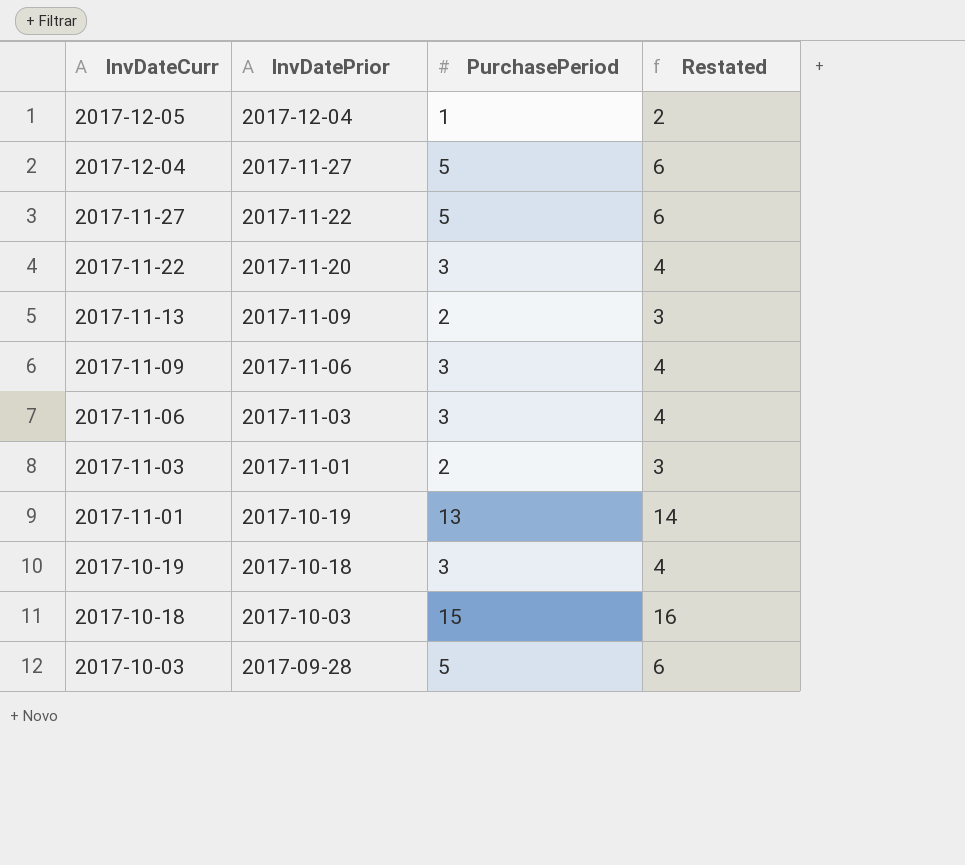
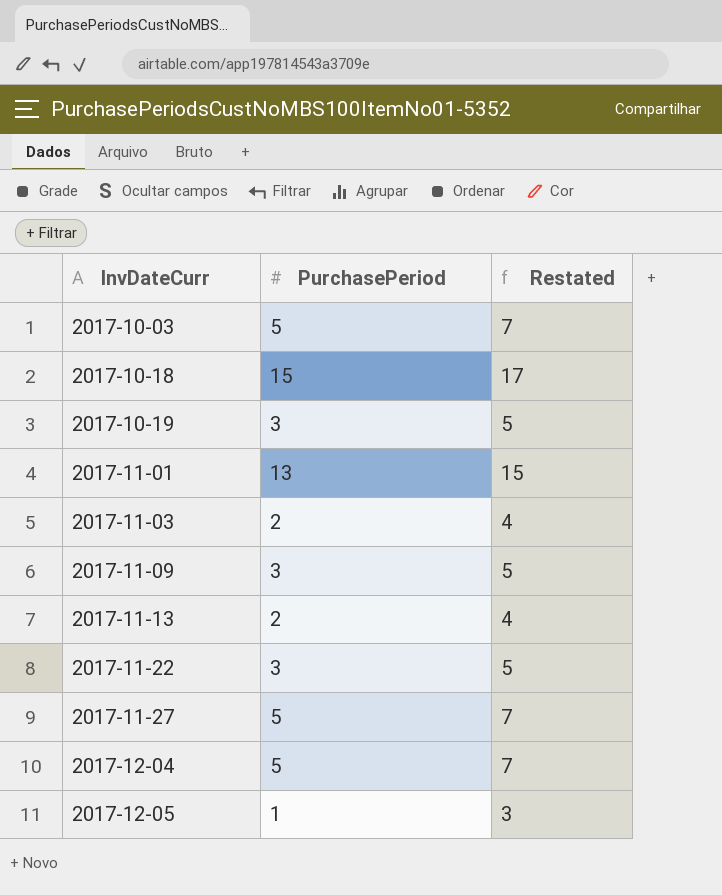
row order: InvDateCurr descending -> InvDateCurr ascending
column InvDatePrior | position: 2 -> none
column Restated | formula: [PurchasePeriod] + 1 -> [PurchasePeriod] + 2
row 2017-11-06: 2017-11-03 | 3 | 4 -> none

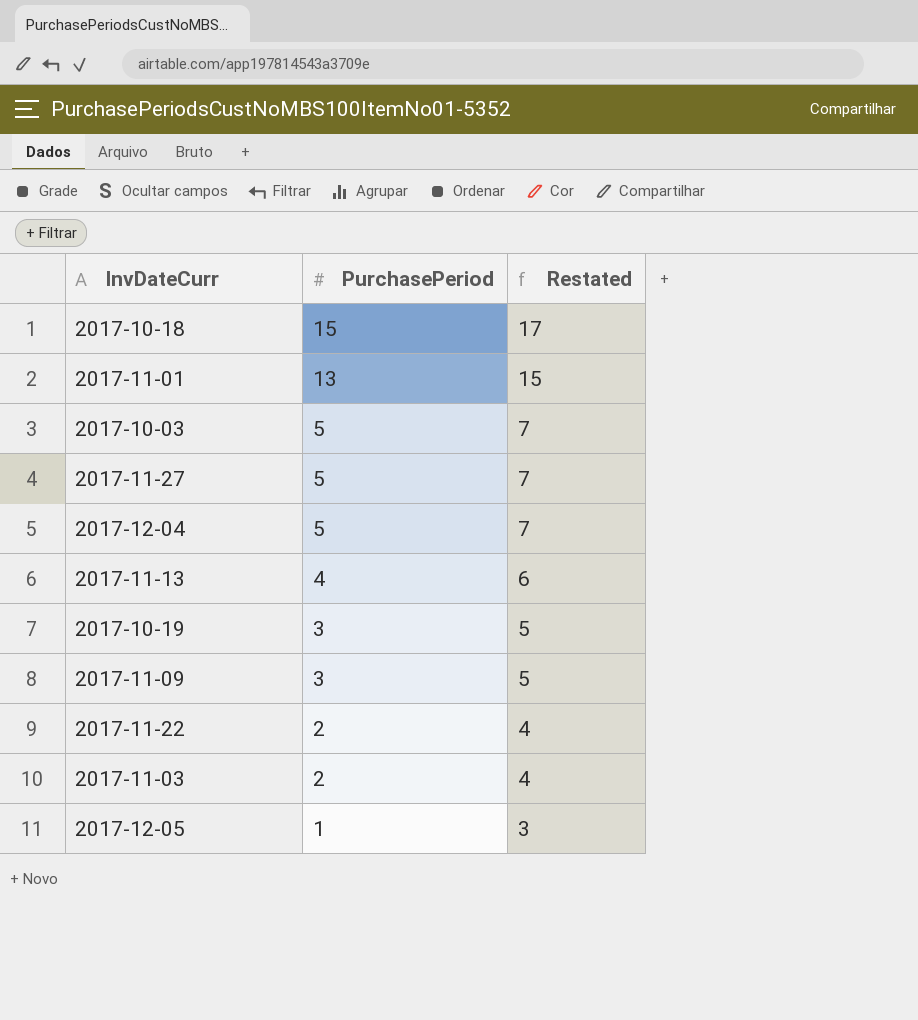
row order: InvDateCurr ascending -> PurchasePeriod descending
2017-11-13 | PurchasePeriod: 2 -> 4
2017-11-13 | Restated: 4 -> 6
2017-11-22 | PurchasePeriod: 3 -> 2
2017-11-22 | Restated: 5 -> 4

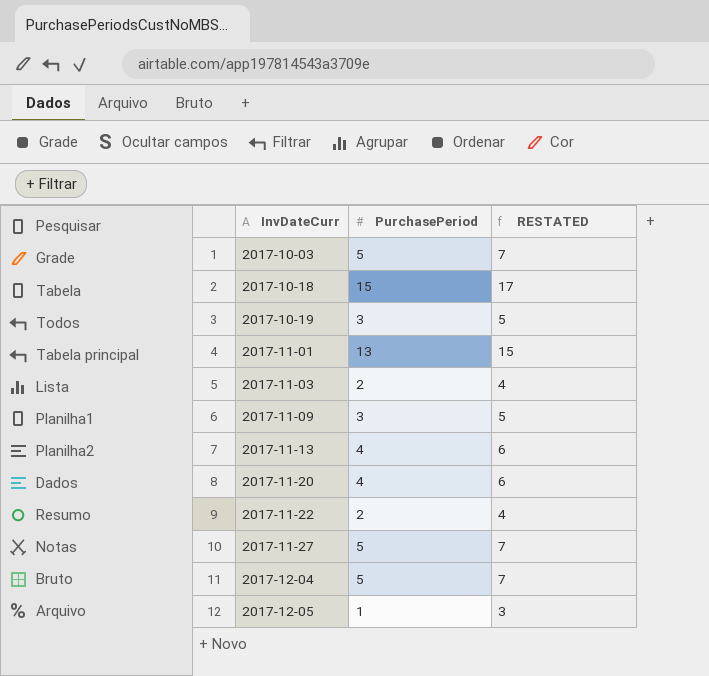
row order: PurchasePeriod descending -> InvDateCurr ascending
column name: Restated -> RESTATED
row 2017-11-20: none -> 4 | 6

